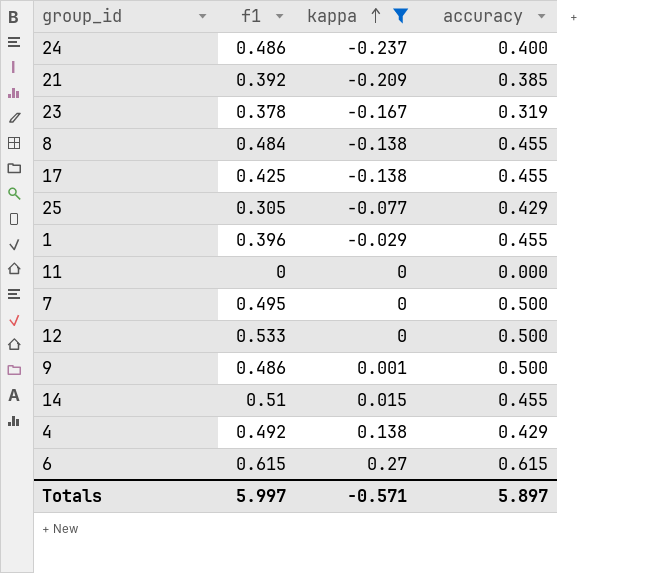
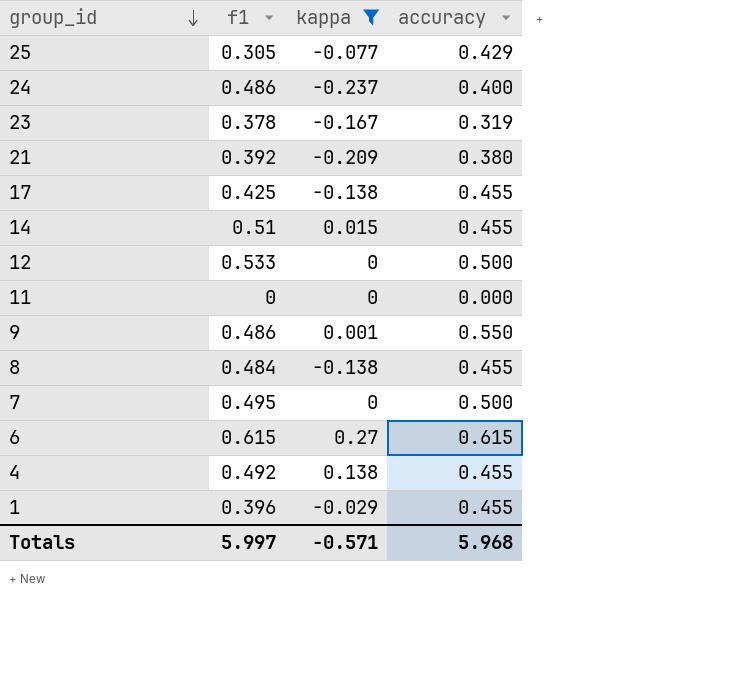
row order: kappa ascending -> group_id descending
21 | accuracy: 0.385 -> 0.380
9 | accuracy: 0.500 -> 0.550
4 | accuracy: 0.429 -> 0.455
Totals | accuracy: 5.897 -> 5.968

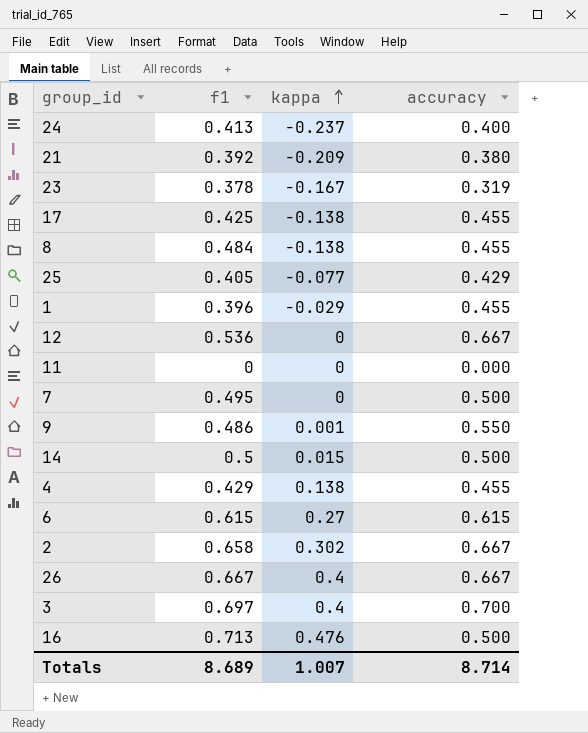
filter: kappa <= 0.27 -> none
row order: group_id descending -> kappa ascending
24 | f1: 0.486 -> 0.413
25 | f1: 0.305 -> 0.405
12 | f1: 0.533 -> 0.536
12 | accuracy: 0.500 -> 0.667
14 | f1: 0.51 -> 0.5
14 | accuracy: 0.455 -> 0.500
4 | f1: 0.492 -> 0.429
Totals | f1: 5.997 -> 8.689
Totals | kappa: -0.571 -> 1.007
Totals | accuracy: 5.968 -> 8.714

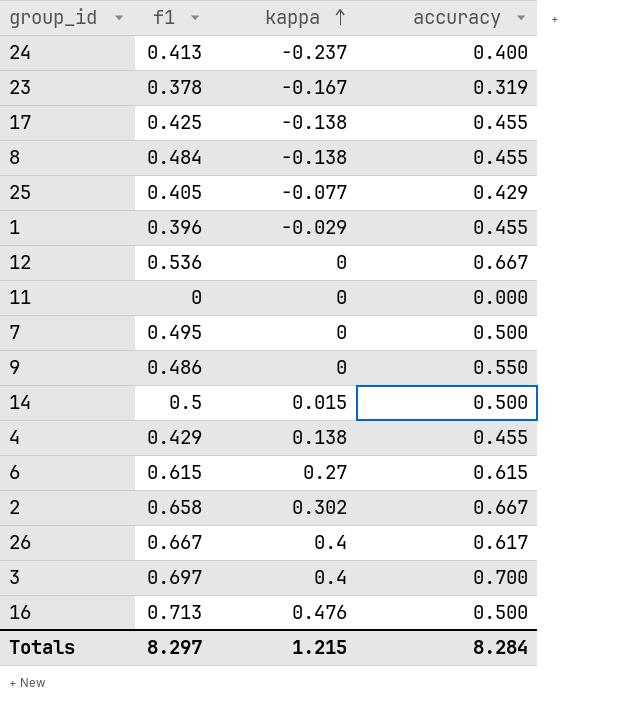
row 21: 0.392 | -0.209 | 0.380 -> none
9 | kappa: 0.001 -> 0
26 | accuracy: 0.667 -> 0.617
Totals | f1: 8.689 -> 8.297
Totals | kappa: 1.007 -> 1.215
Totals | accuracy: 8.714 -> 8.284

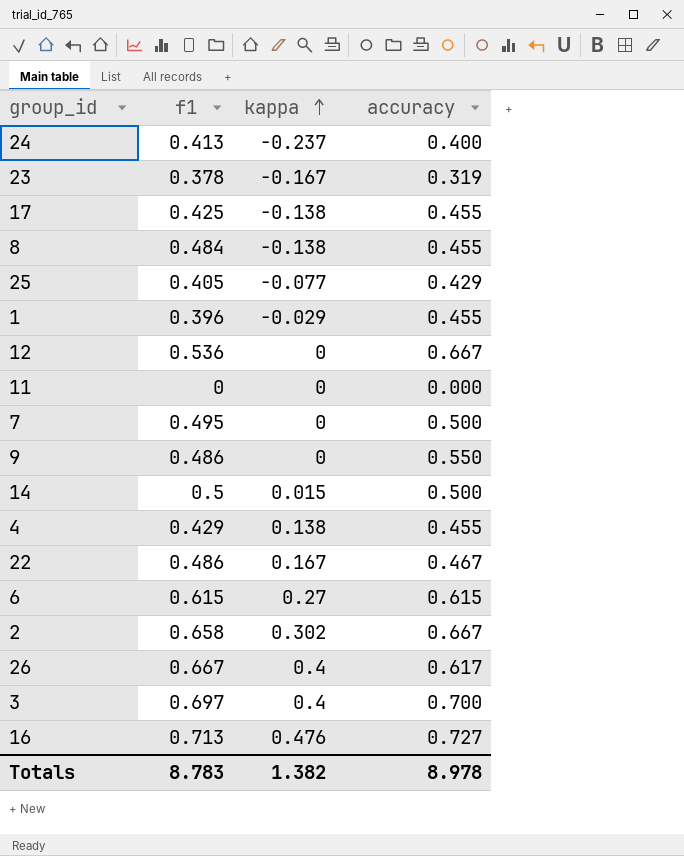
row 22: none -> 0.486 | 0.167 | 0.467
16 | accuracy: 0.500 -> 0.727
Totals | f1: 8.297 -> 8.783
Totals | kappa: 1.215 -> 1.382
Totals | accuracy: 8.284 -> 8.978

